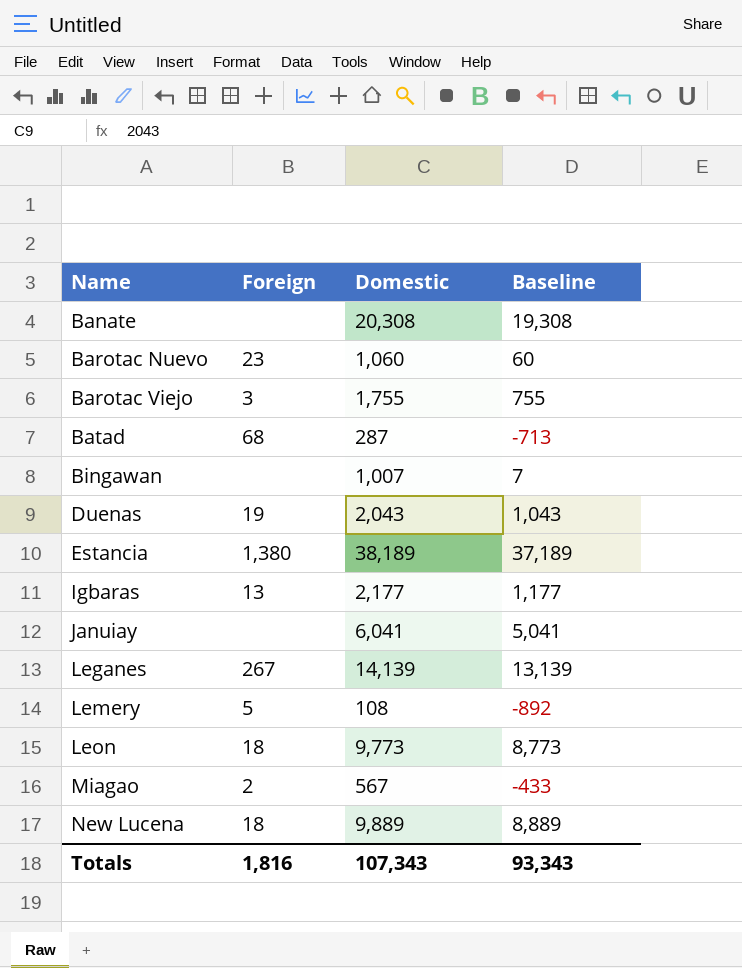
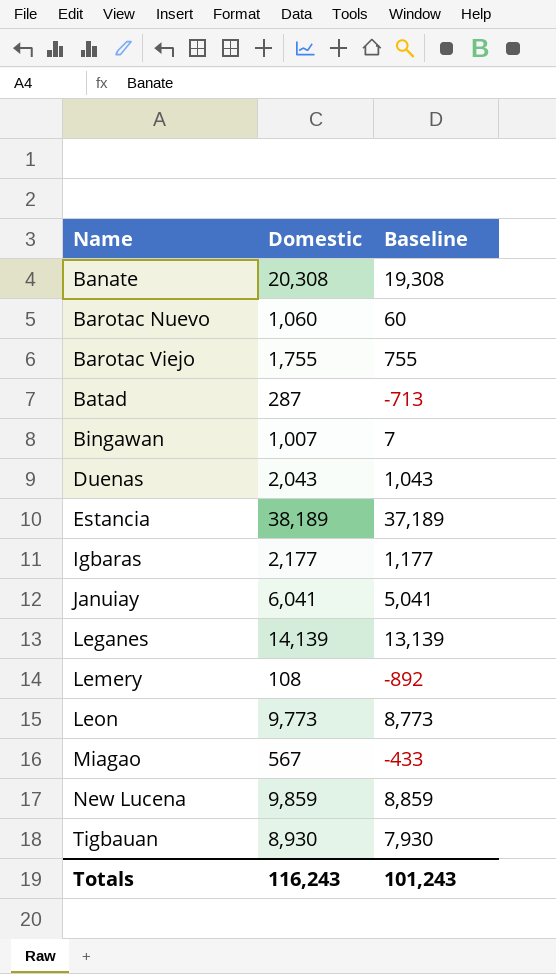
column Foreign | position: 2 -> none
New Lucena | Domestic: 9,889 -> 9,859
New Lucena | Baseline: 8,889 -> 8,859
row Tigbauan: none -> 8,930 | 7,930
Totals | Domestic: 107,343 -> 116,243
Totals | Baseline: 93,343 -> 101,243

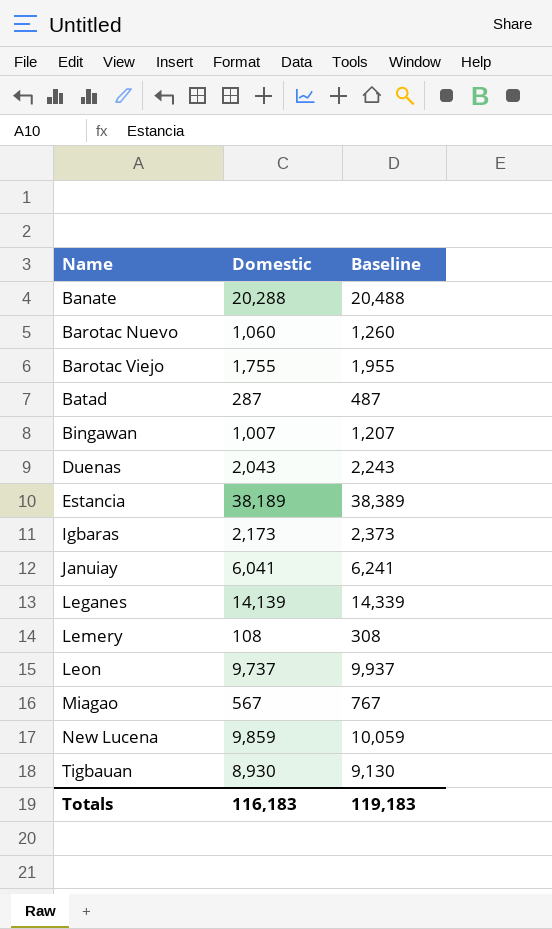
column Baseline | formula: [Domestic] - 1000 -> [Domestic] + 200
Banate | Domestic: 20,308 -> 20,288
Igbaras | Domestic: 2,177 -> 2,173
Leon | Domestic: 9,773 -> 9,737
Totals | Domestic: 116,243 -> 116,183
Totals | Baseline: 101,243 -> 119,183

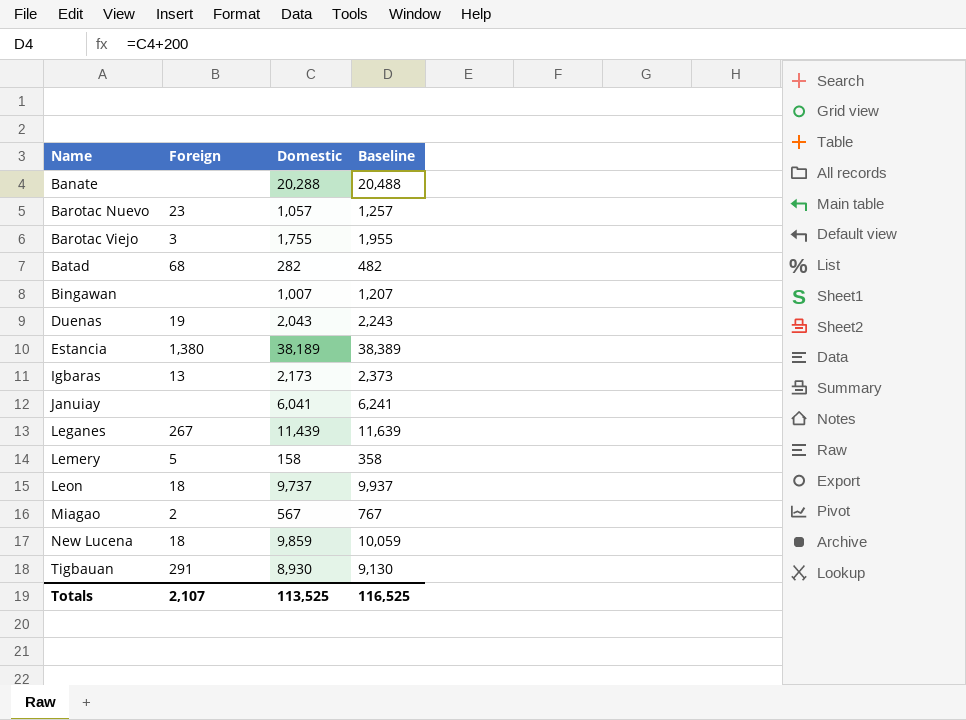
column Foreign | position: none -> 2
Barotac Nuevo | Domestic: 1,060 -> 1,057
Barotac Nuevo | Baseline: 1,260 -> 1,257
Batad | Domestic: 287 -> 282
Batad | Baseline: 487 -> 482
Leganes | Domestic: 14,139 -> 11,439
Leganes | Baseline: 14,339 -> 11,639
Lemery | Domestic: 108 -> 158
Lemery | Baseline: 308 -> 358
Totals | Domestic: 116,183 -> 113,525
Totals | Baseline: 119,183 -> 116,525

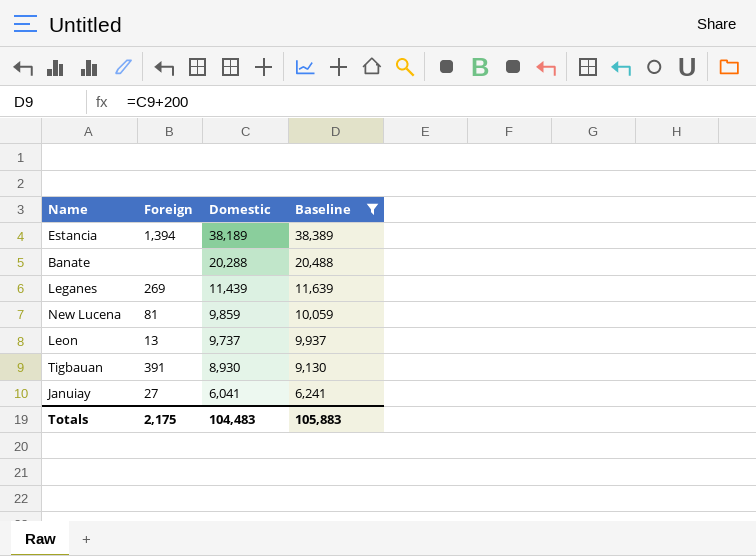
filter: none -> Baseline >= 6,241
row order: Name ascending -> Domestic descending
Estancia | Foreign: 1,380 -> 1,394
Leganes | Foreign: 267 -> 269
New Lucena | Foreign: 18 -> 81
Leon | Foreign: 18 -> 13
Tigbauan | Foreign: 291 -> 391
Januiay | Foreign: none -> 27
Totals | Foreign: 2,107 -> 2,175
Totals | Domestic: 113,525 -> 104,483
Totals | Baseline: 116,525 -> 105,883

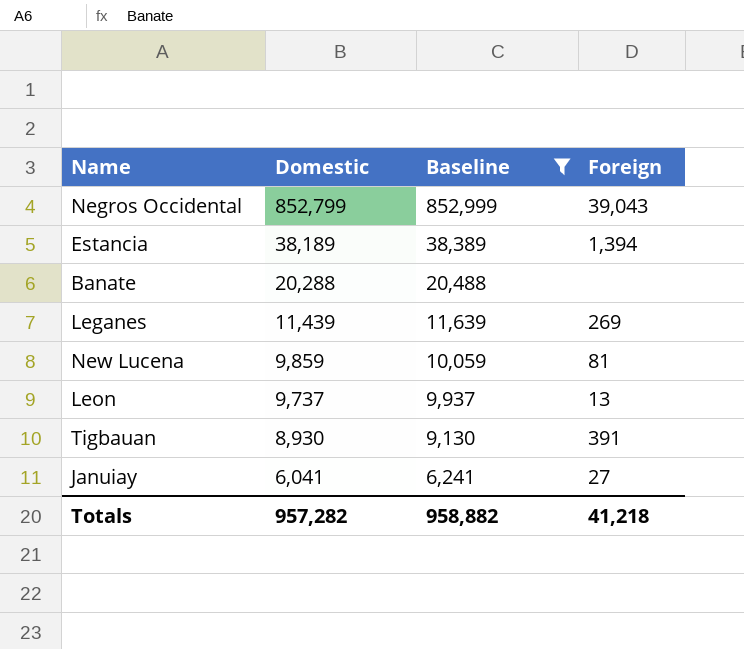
column Foreign | position: 2 -> 4
row Negros Occidental: none -> 852,799 | 852,999 | 39,043
Totals | Domestic: 104,483 -> 957,282
Totals | Baseline: 105,883 -> 958,882
Totals | Foreign: 2,175 -> 41,218

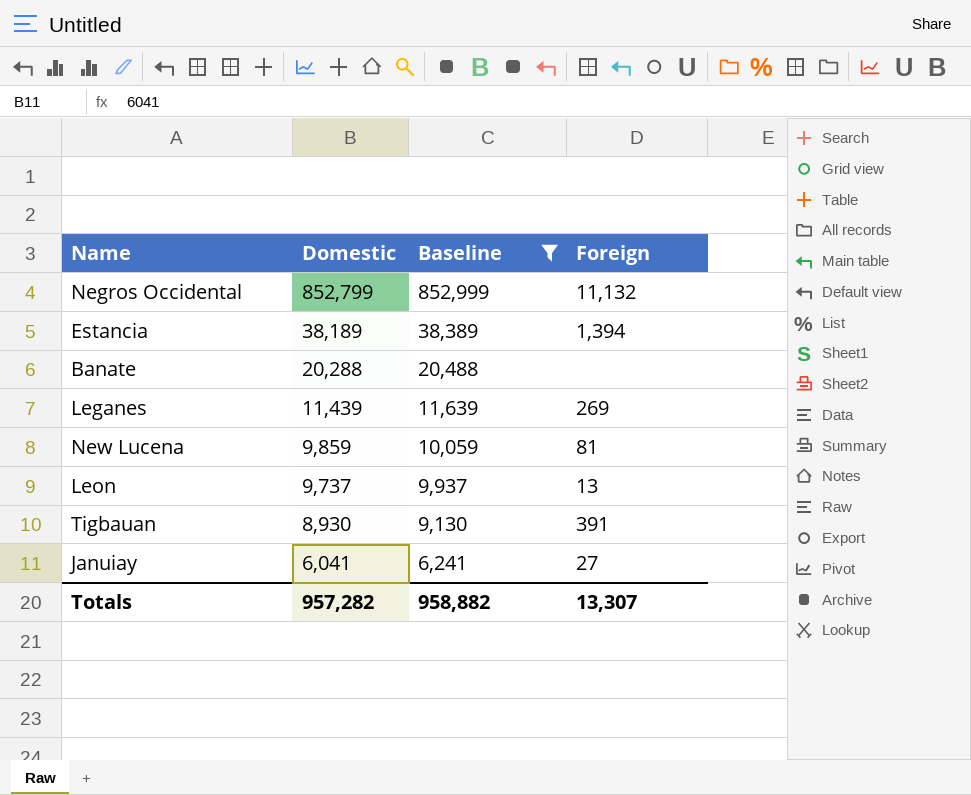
Negros Occidental | Foreign: 39,043 -> 11,132
Totals | Foreign: 41,218 -> 13,307

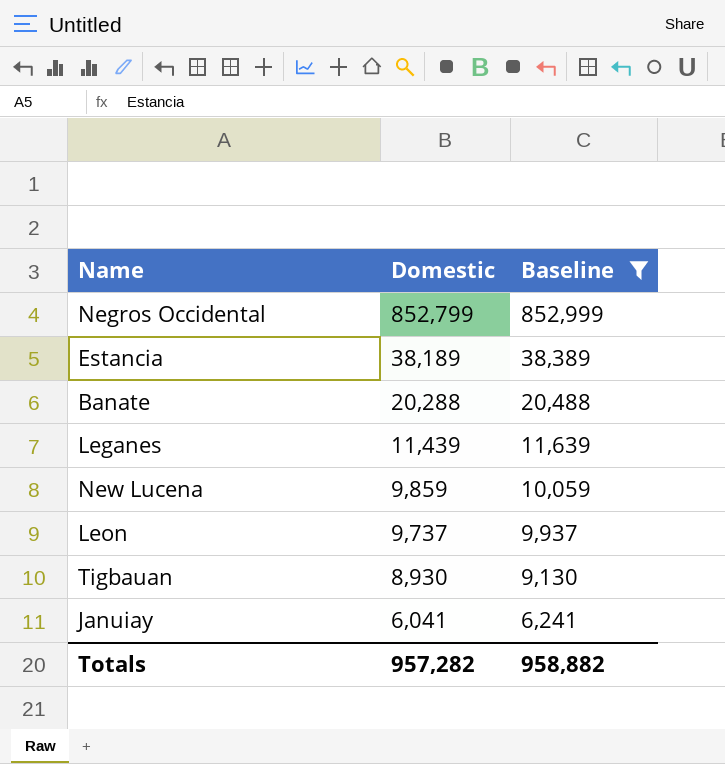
column Foreign | position: 4 -> none

